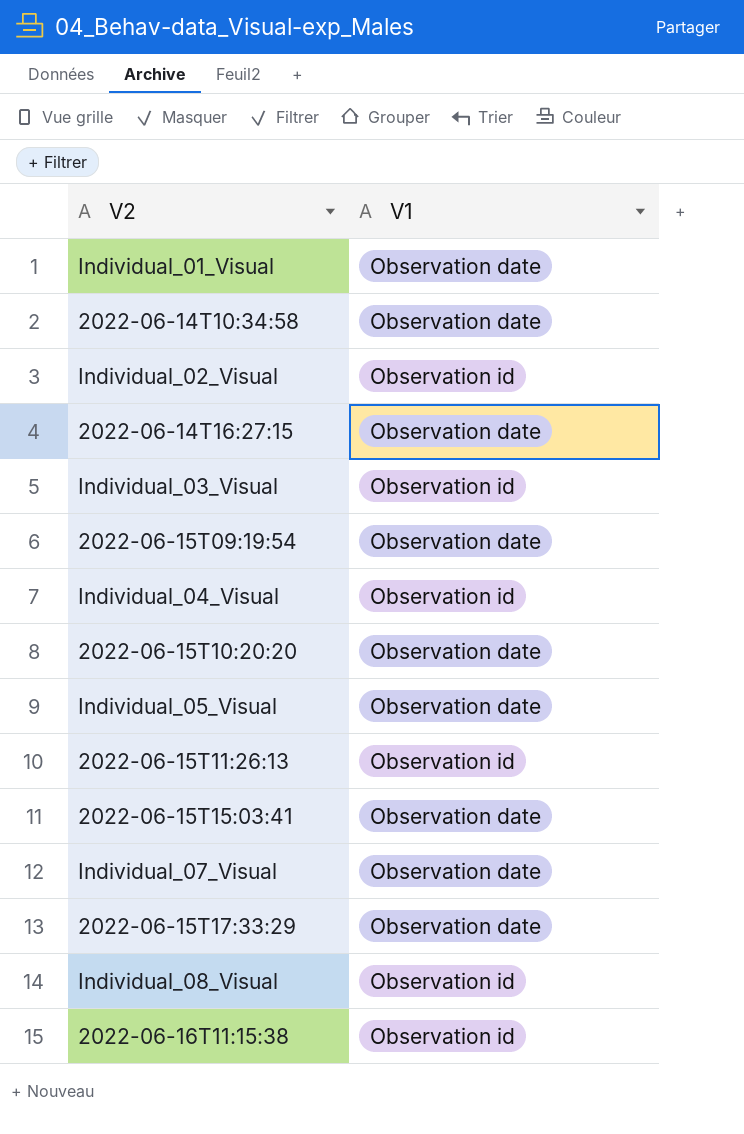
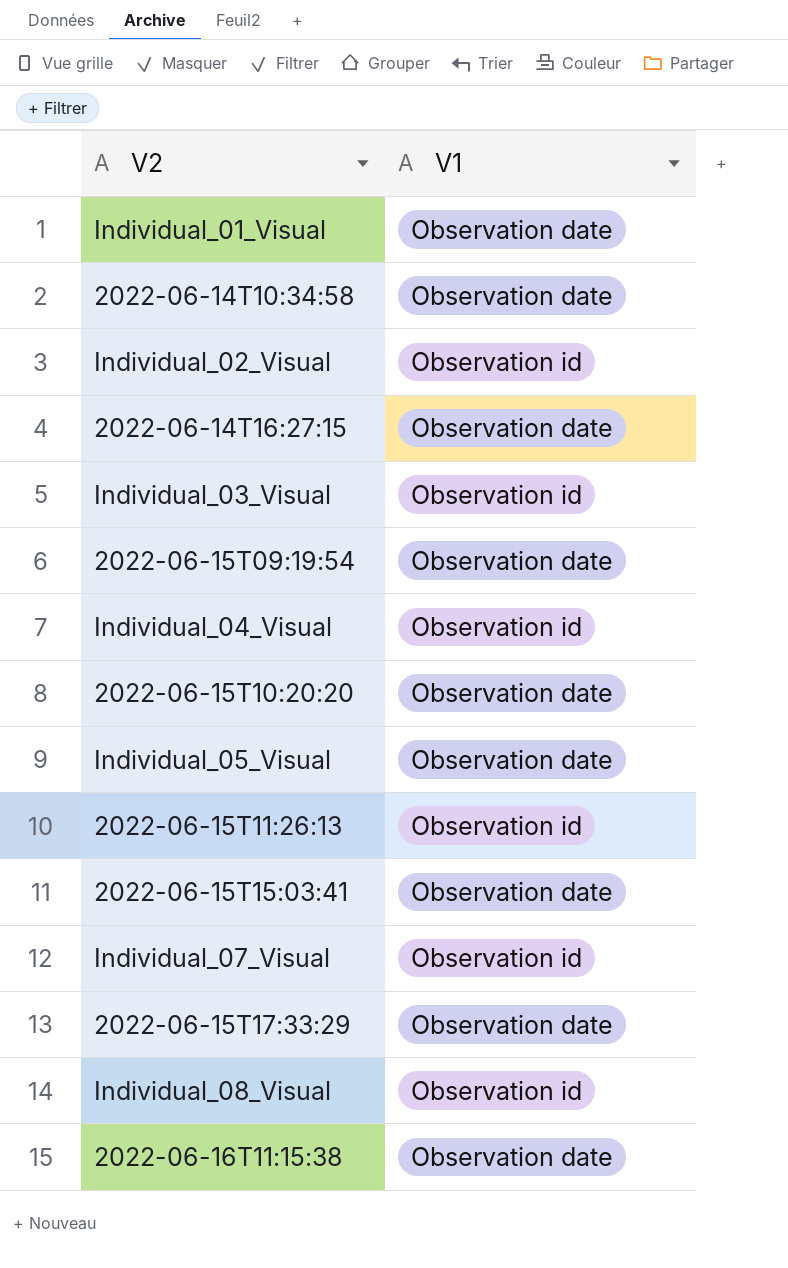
Individual_07_Visual | V1: Observation date -> Observation id
2022-06-16T11:15:38 | V1: Observation id -> Observation date

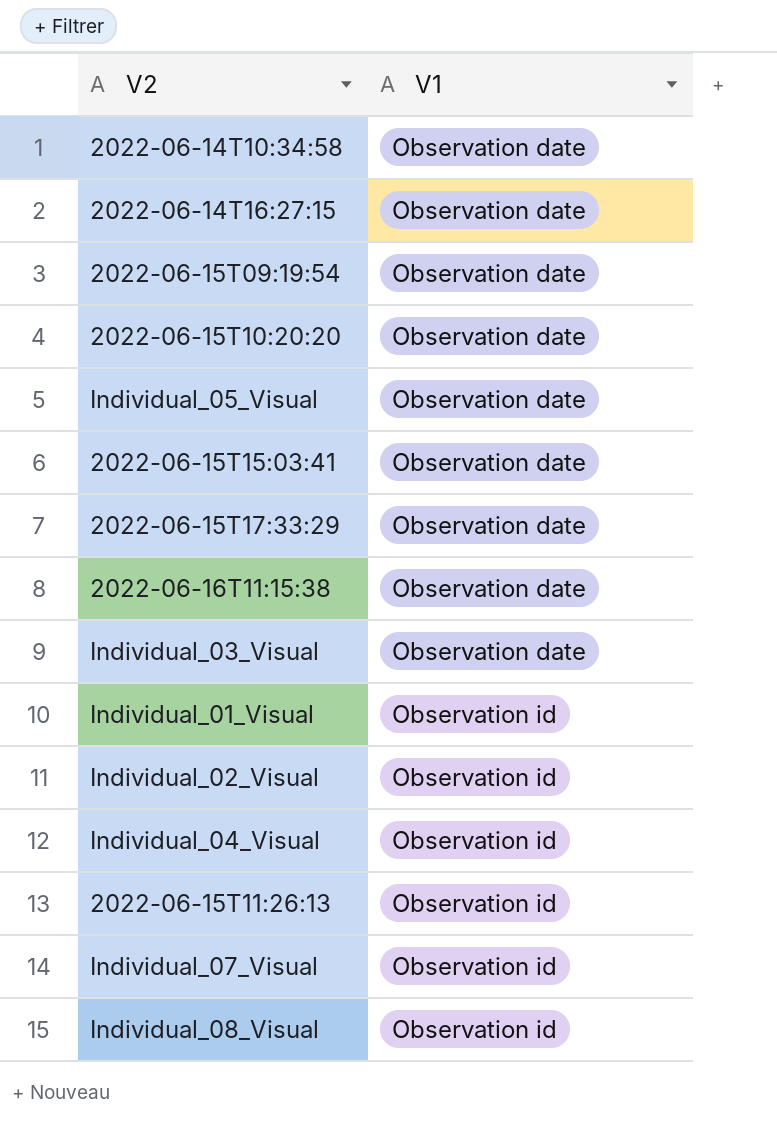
row order: none -> V1 ascending
Individual_03_Visual | V1: Observation id -> Observation date
Individual_01_Visual | V1: Observation date -> Observation id

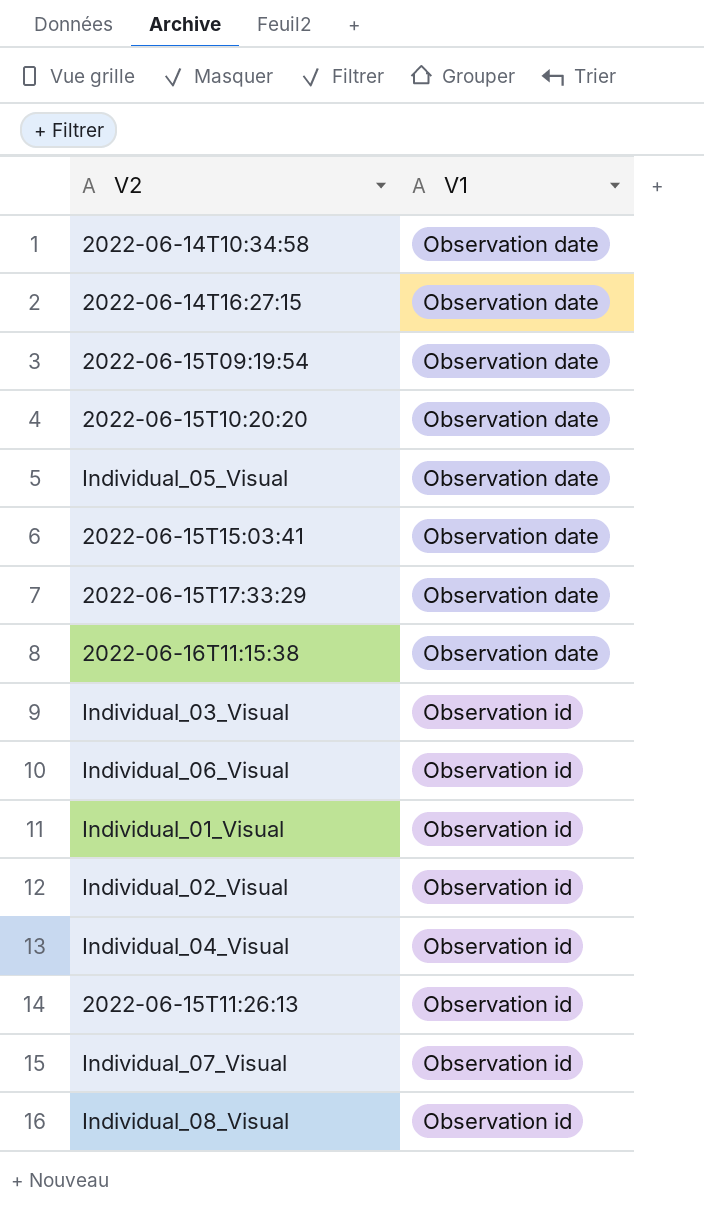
Individual_03_Visual | V1: Observation date -> Observation id
row Individual_06_Visual: none -> Observation id

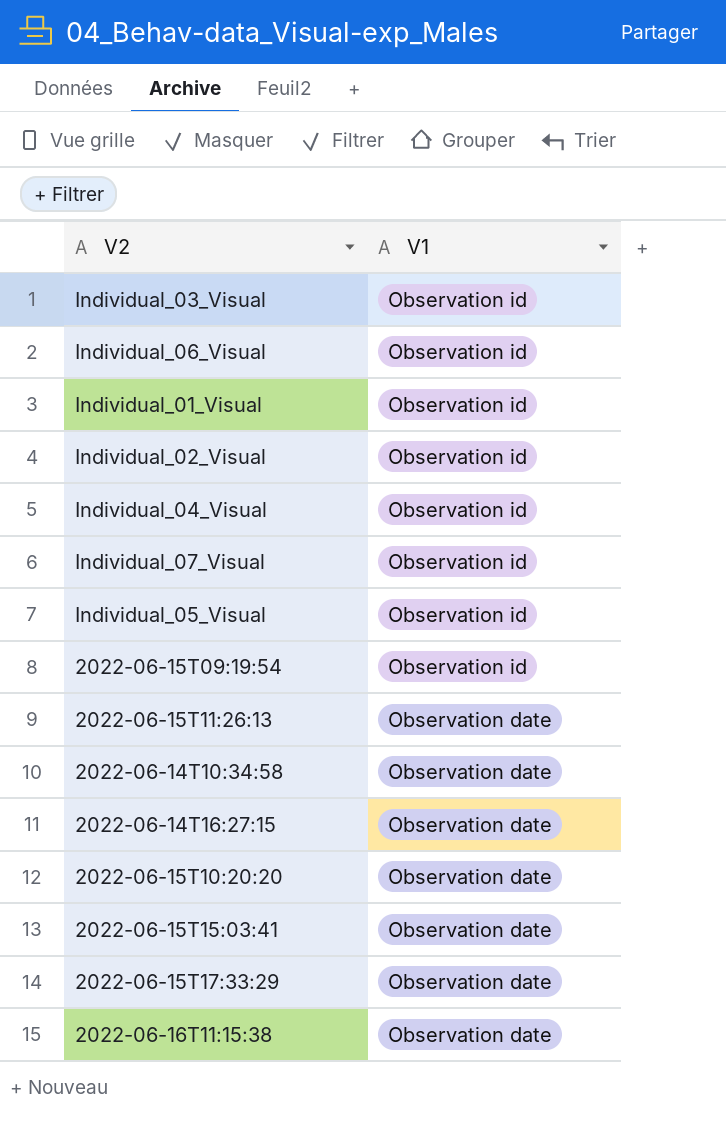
row order: V1 ascending -> V1 descending
row Individual_08_Visual: Observation id -> none
Individual_05_Visual | V1: Observation date -> Observation id
2022-06-15T09:19:54 | V1: Observation date -> Observation id
2022-06-15T11:26:13 | V1: Observation id -> Observation date

